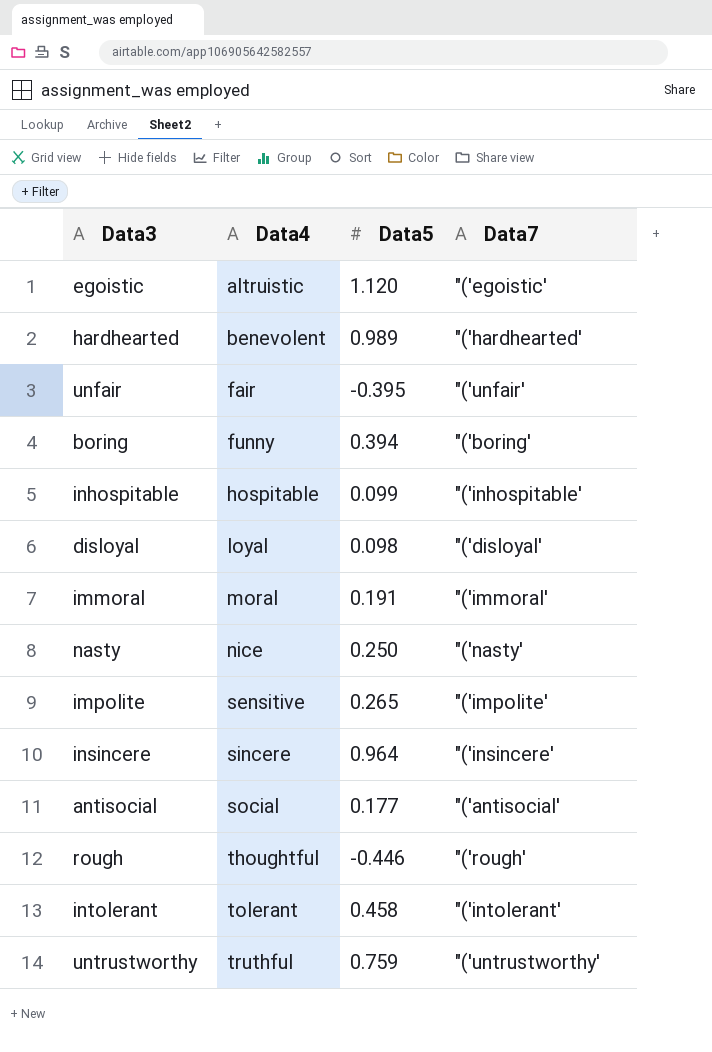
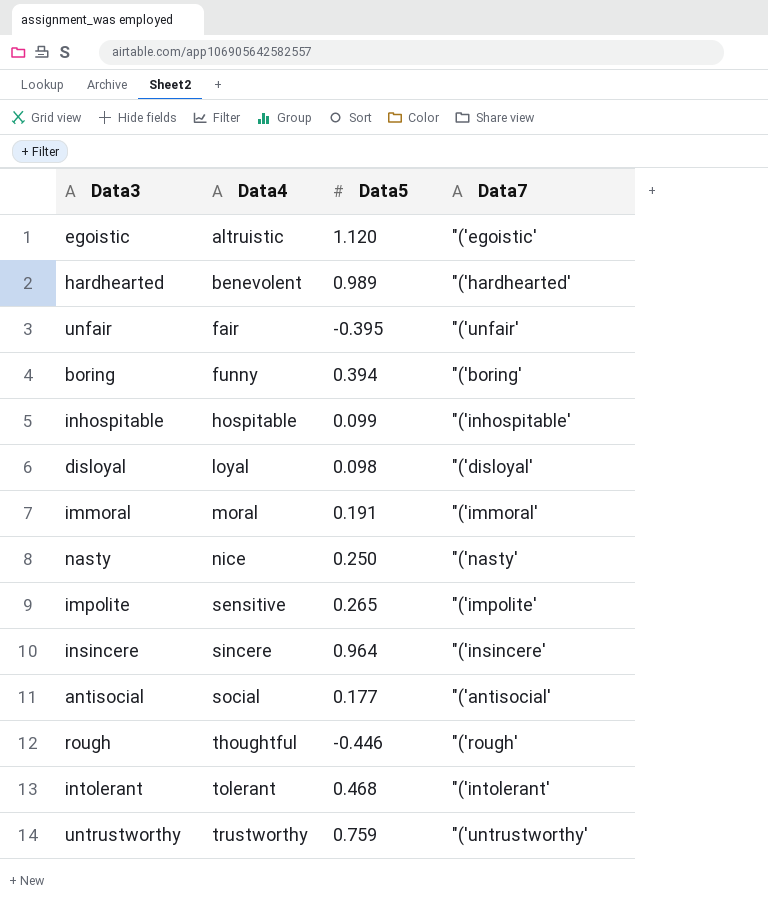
intolerant | Data5: 0.458 -> 0.468
untrustworthy | Data4: truthful -> trustworthy

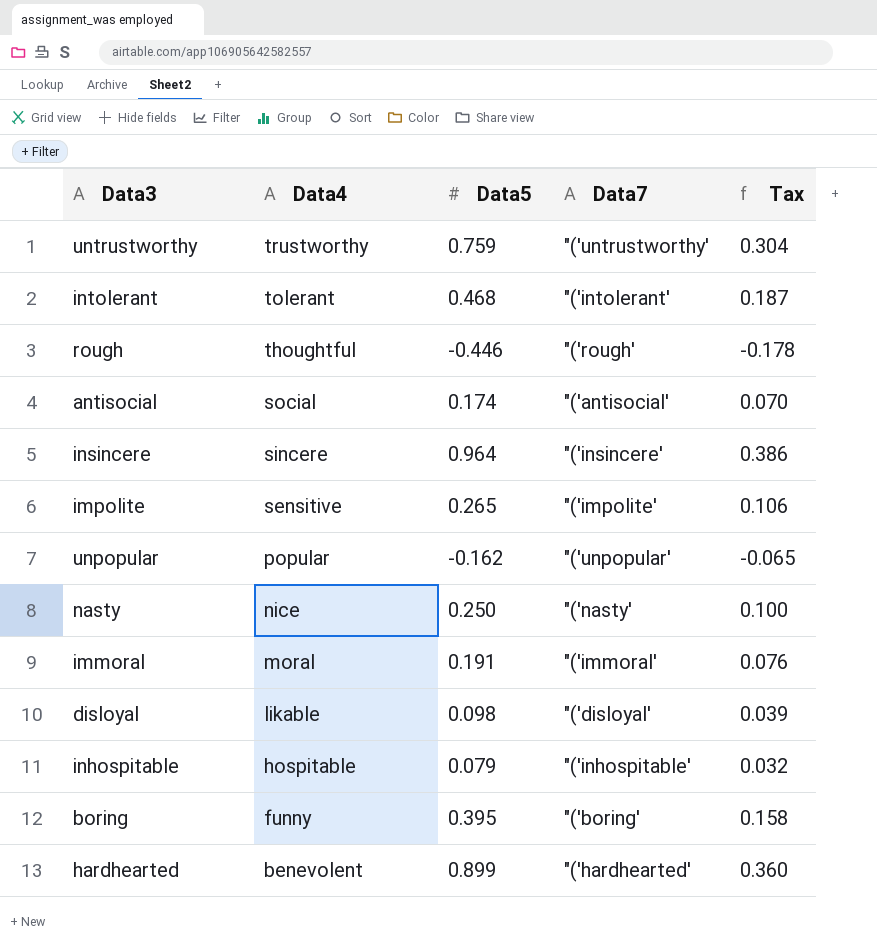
row order: Data4 ascending -> Data4 descending
column Tax | formula: none -> [Data5] * 0.4
row egoistic: altruistic | 1.120 | "('egoistic' -> none
row unfair: fair | -0.395 | "('unfair' -> none
antisocial | Data5: 0.177 -> 0.174
row unpopular: none -> popular | -0.162 | "('unpopular' | -0.065
disloyal | Data4: loyal -> likable
inhospitable | Data5: 0.099 -> 0.079
boring | Data5: 0.394 -> 0.395
hardhearted | Data5: 0.989 -> 0.899

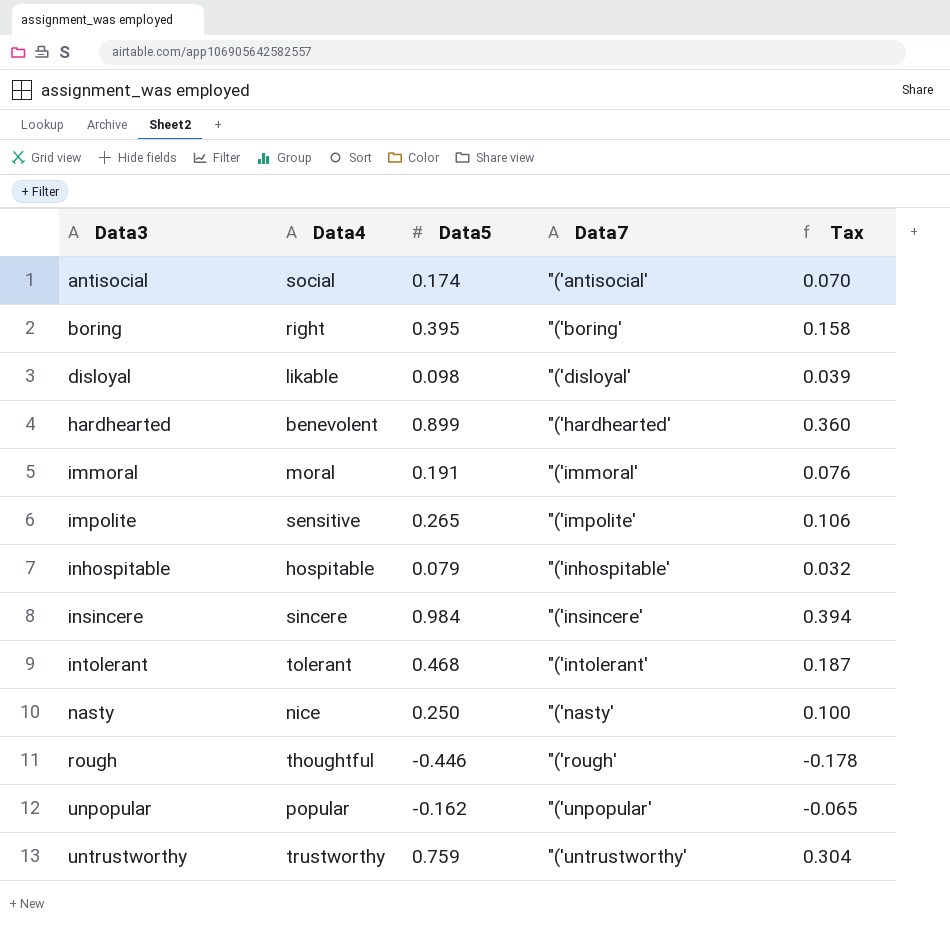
row order: Data4 descending -> Data3 ascending
boring | Data4: funny -> right
insincere | Data5: 0.964 -> 0.984
insincere | Tax: 0.386 -> 0.394

